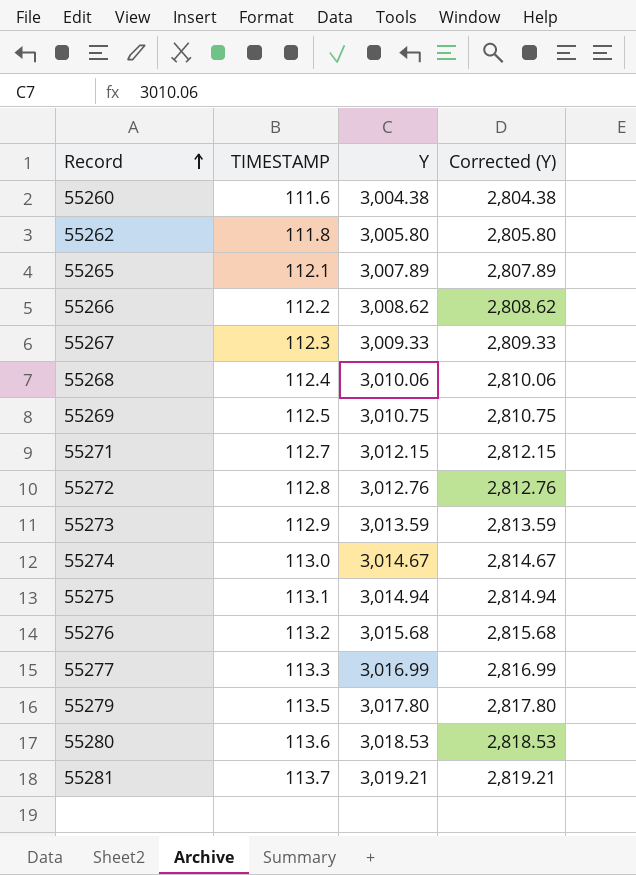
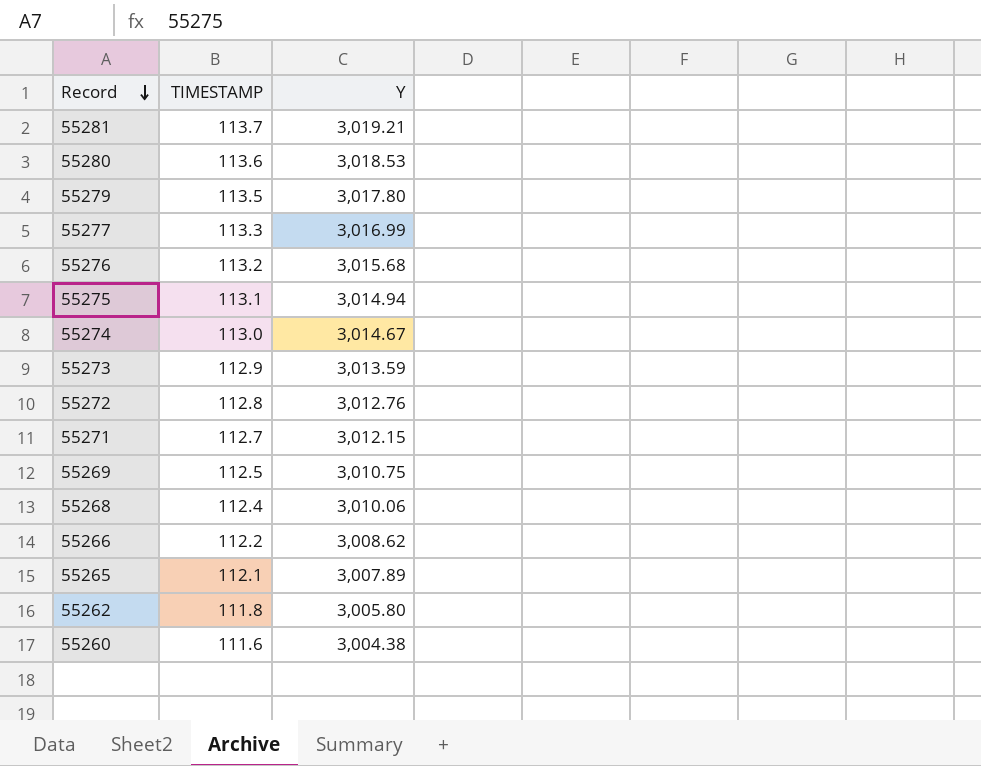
row order: Record ascending -> Record descending
column Corrected (Y) | formula: [Y] - 200 -> none
row 55267: 112.3 | 3,009.33 | 2,809.33 -> none

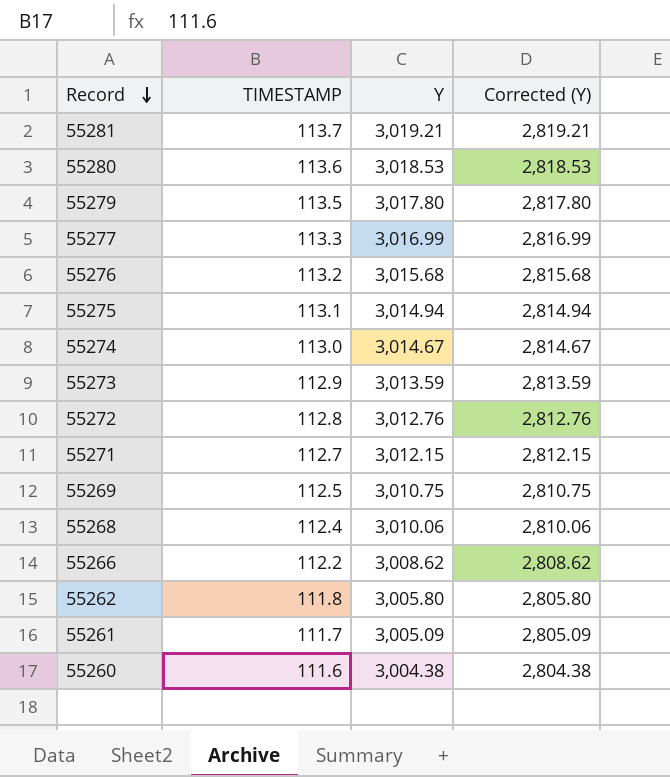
column Corrected (Y) | formula: none -> [Y] - 200
row 55265: 112.1 | 3,007.89 -> none
row 55261: none -> 111.7 | 3,005.09 | 2,805.09

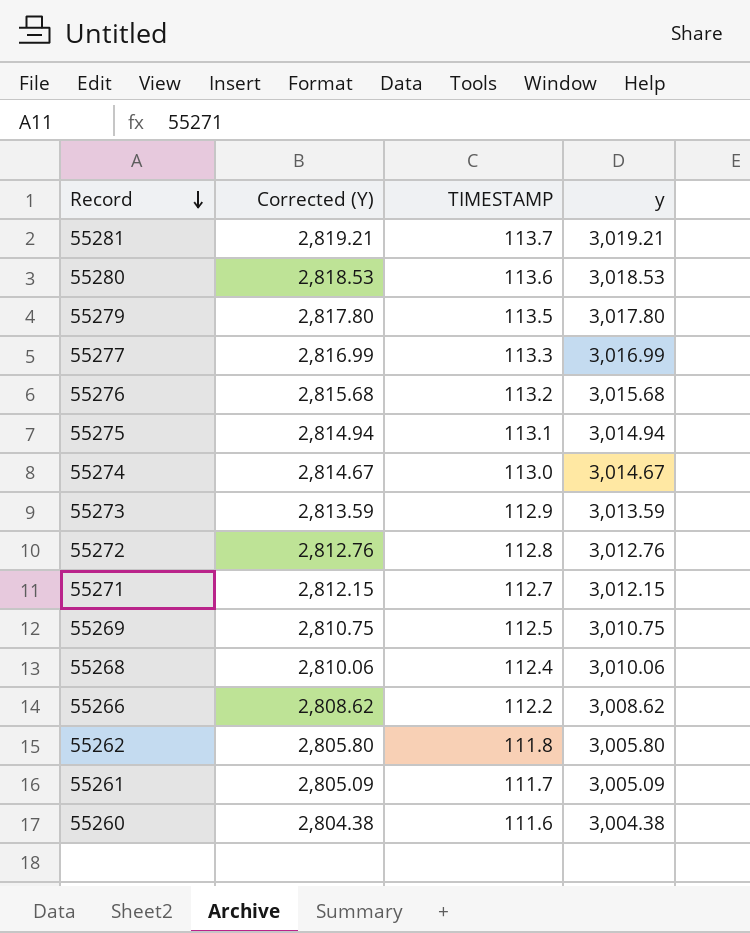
column Corrected (Y) | position: 4 -> 2
column name: Y -> y

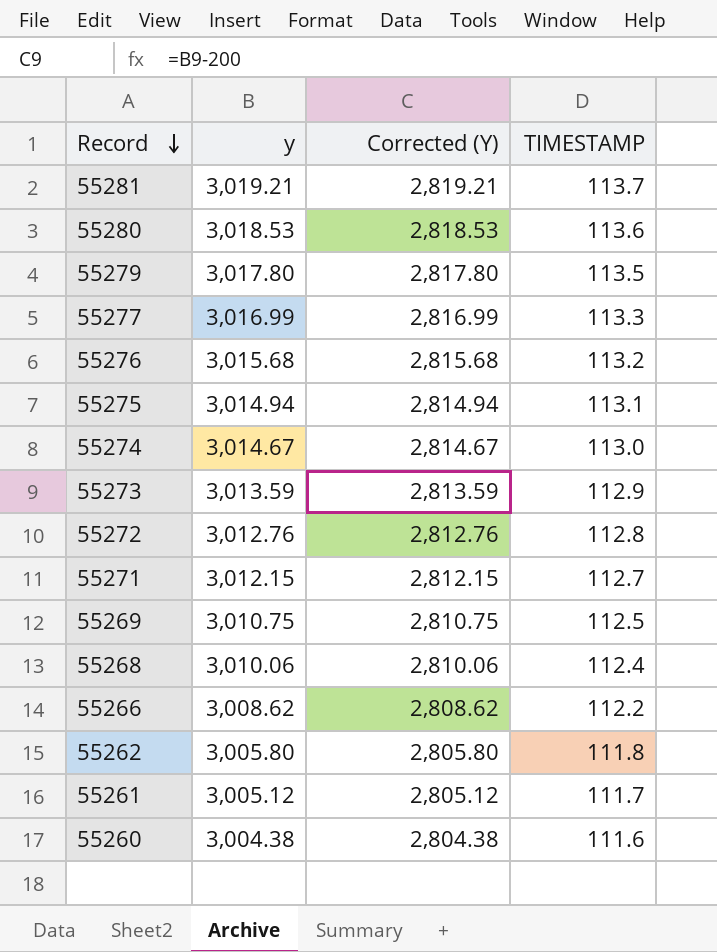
column y | position: 4 -> 2
55261 | y: 3,005.09 -> 3,005.12
55261 | Corrected (Y): 2,805.09 -> 2,805.12

